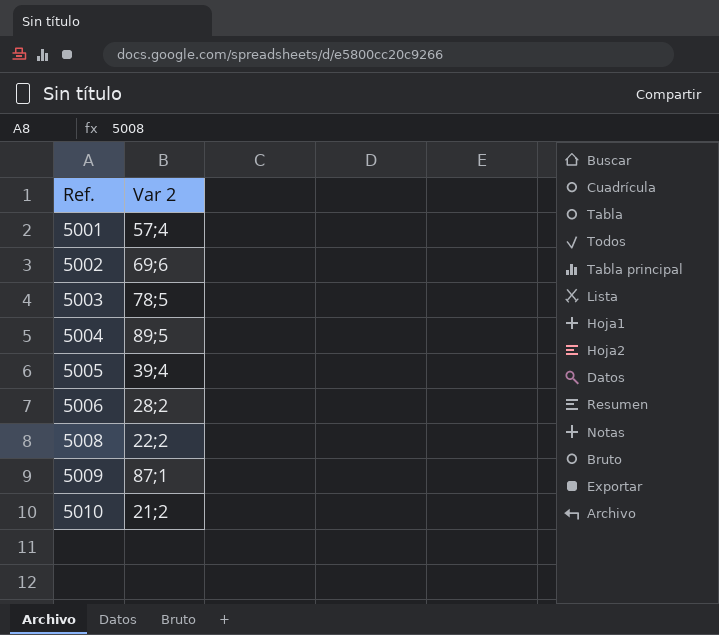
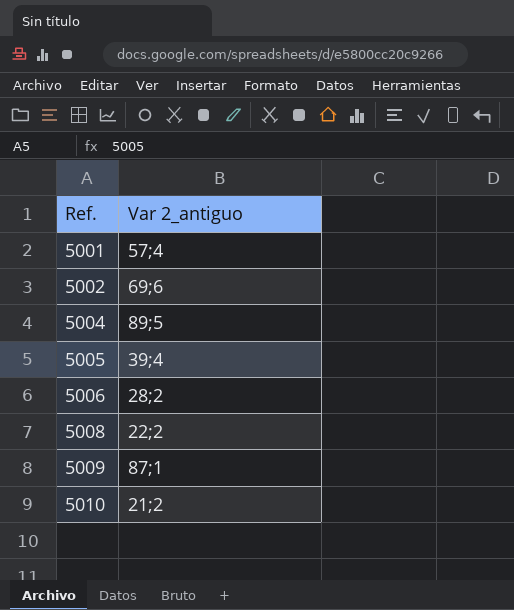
column name: Var 2 -> Var 2_antiguo
row 5003: 78;5 -> none

